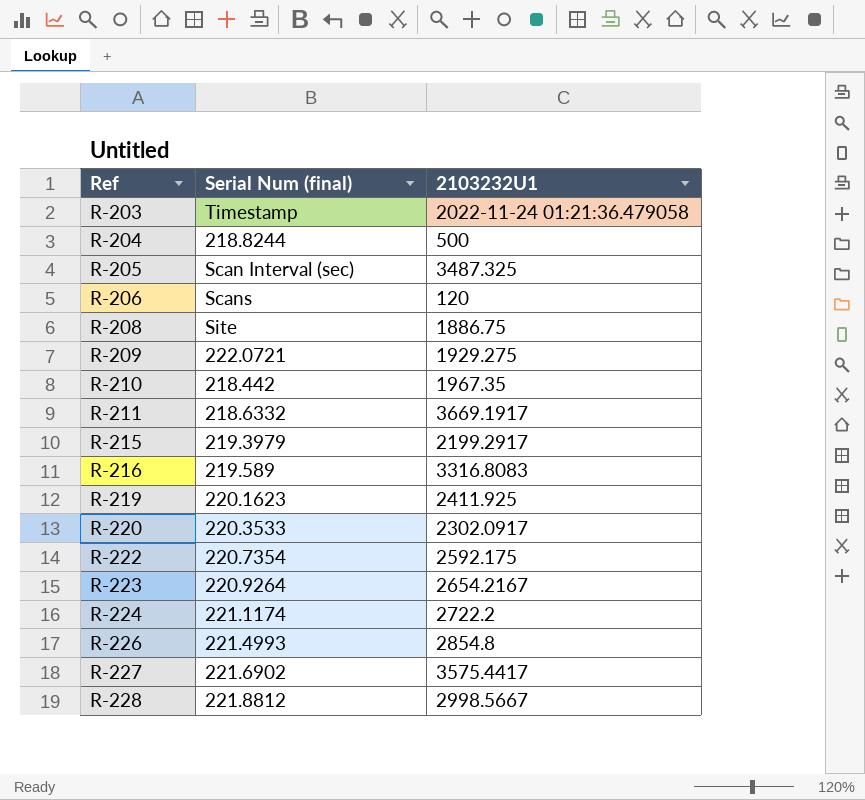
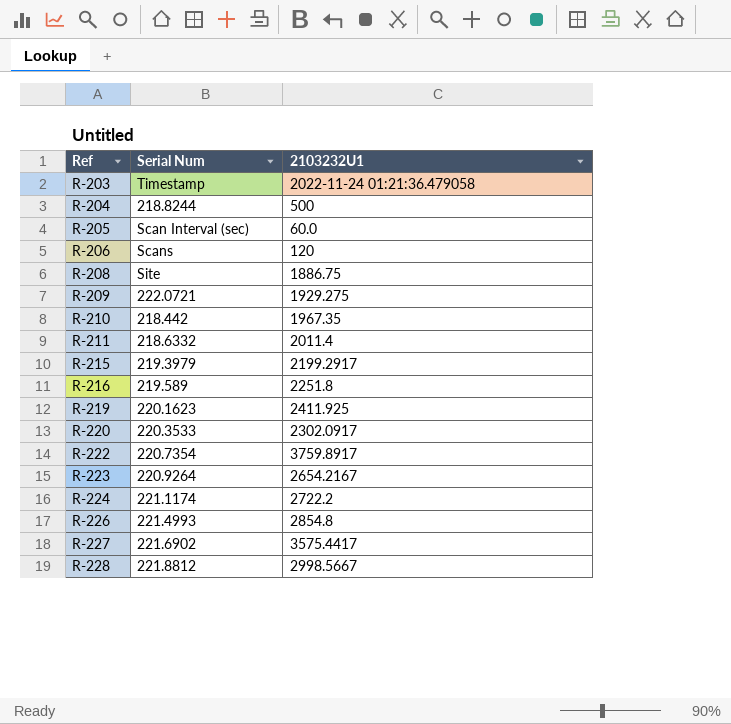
column name: Serial Num (final) -> Serial Num
R-205 | 2103232U1: 3487.325 -> 60.0
R-211 | 2103232U1: 3669.1917 -> 2011.4
R-216 | 2103232U1: 3316.8083 -> 2251.8
R-222 | 2103232U1: 2592.175 -> 3759.8917

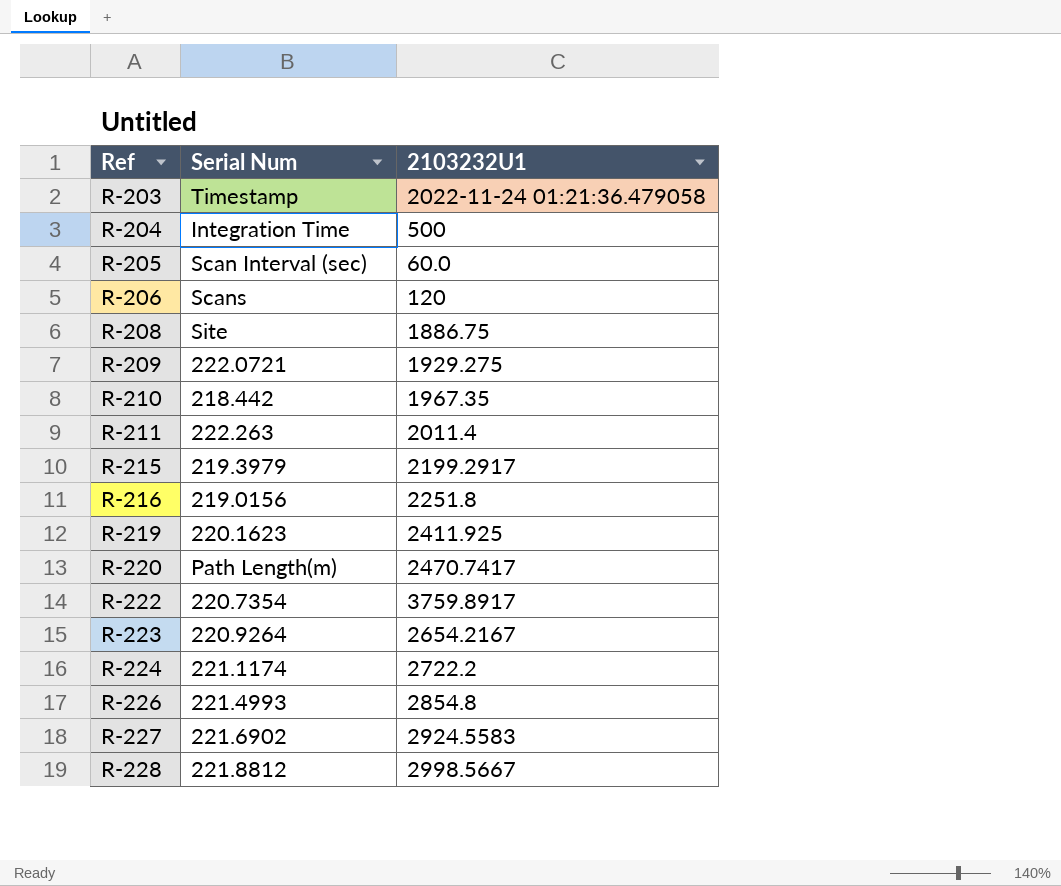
R-204 | Serial Num: 218.8244 -> Integration Time
R-211 | Serial Num: 218.6332 -> 222.263
R-216 | Serial Num: 219.589 -> 219.0156
R-220 | Serial Num: 220.3533 -> Path Length(m)
R-220 | 2103232U1: 2302.0917 -> 2470.7417
R-227 | 2103232U1: 3575.4417 -> 2924.5583

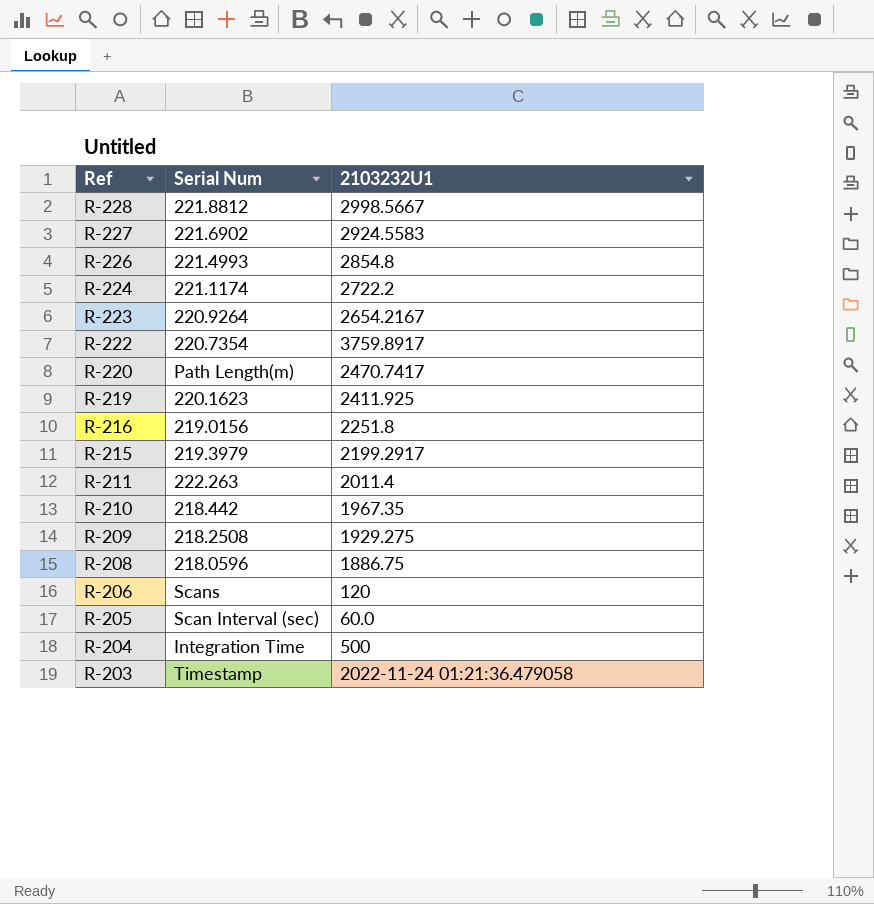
row order: Ref ascending -> Ref descending
R-209 | Serial Num: 222.0721 -> 218.2508
R-208 | Serial Num: Site -> 218.0596

